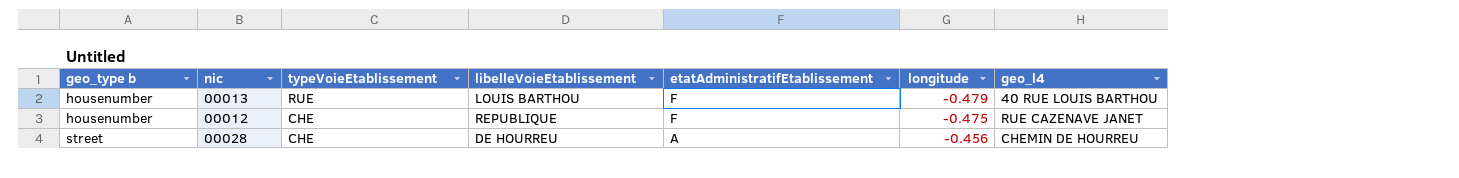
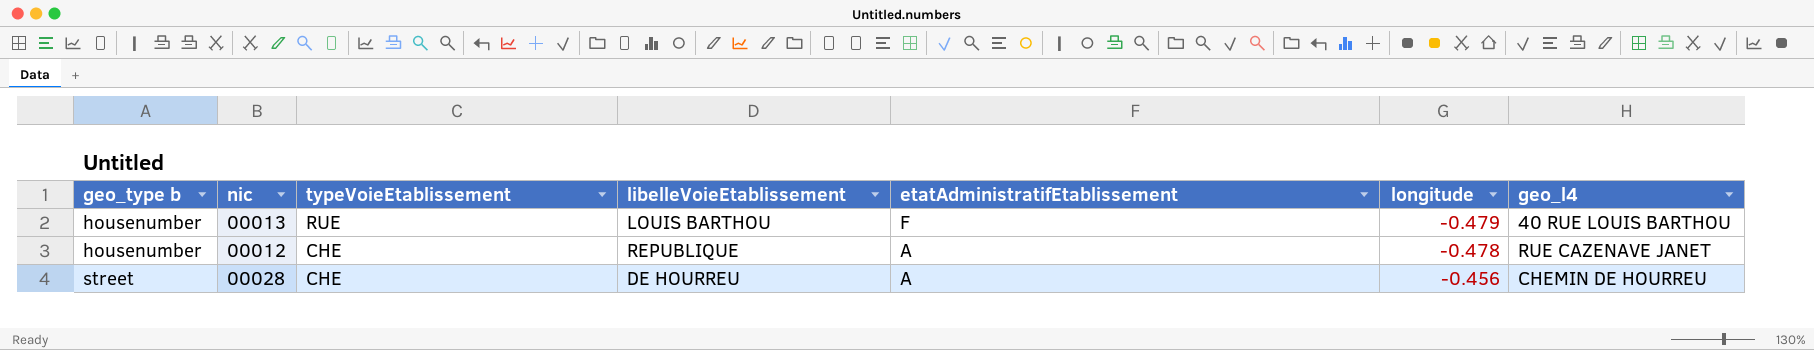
00012 | etatAdministratifEtablissement: F -> A
00012 | longitude: -0.475 -> -0.478

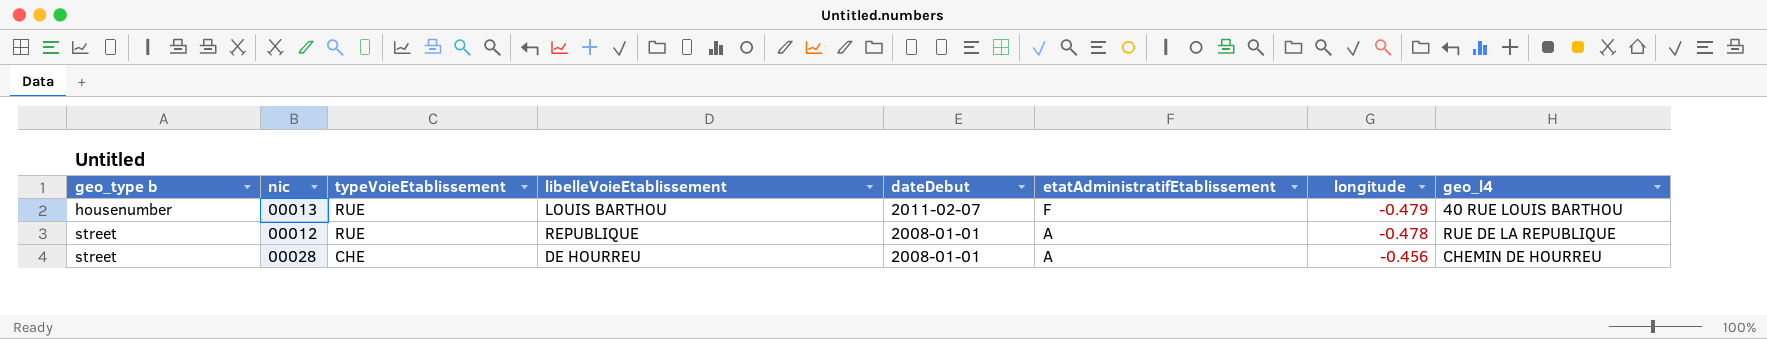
column dateDebut | position: none -> 5
00012 | geo_type b: housenumber -> street
00012 | typeVoieEtablissement: CHE -> RUE
00012 | geo_l4: RUE CAZENAVE JANET -> RUE DE LA REPUBLIQUE

